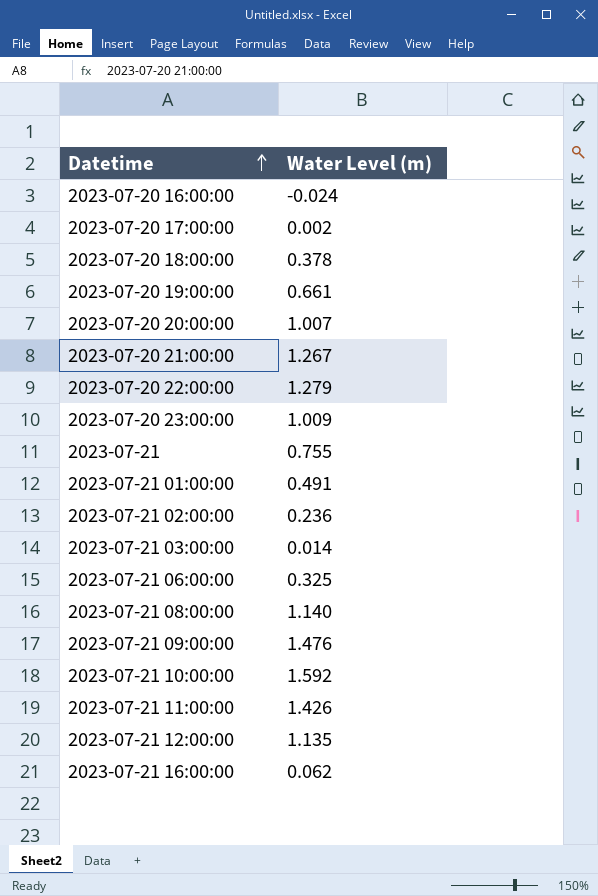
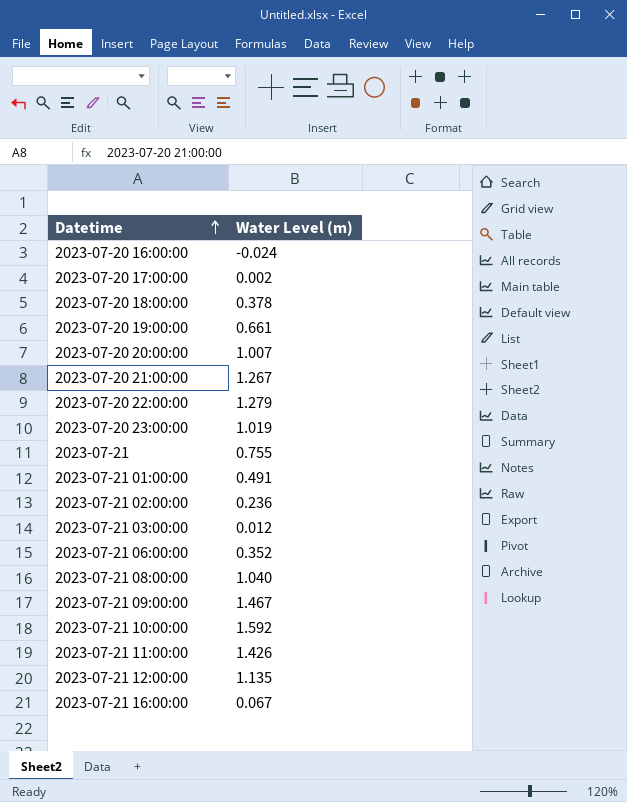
2023-07-20 23:00:00 | Water Level (m): 1.009 -> 1.019
2023-07-21 03:00:00 | Water Level (m): 0.014 -> 0.012
2023-07-21 06:00:00 | Water Level (m): 0.325 -> 0.352
2023-07-21 08:00:00 | Water Level (m): 1.140 -> 1.040
2023-07-21 09:00:00 | Water Level (m): 1.476 -> 1.467
2023-07-21 16:00:00 | Water Level (m): 0.062 -> 0.067

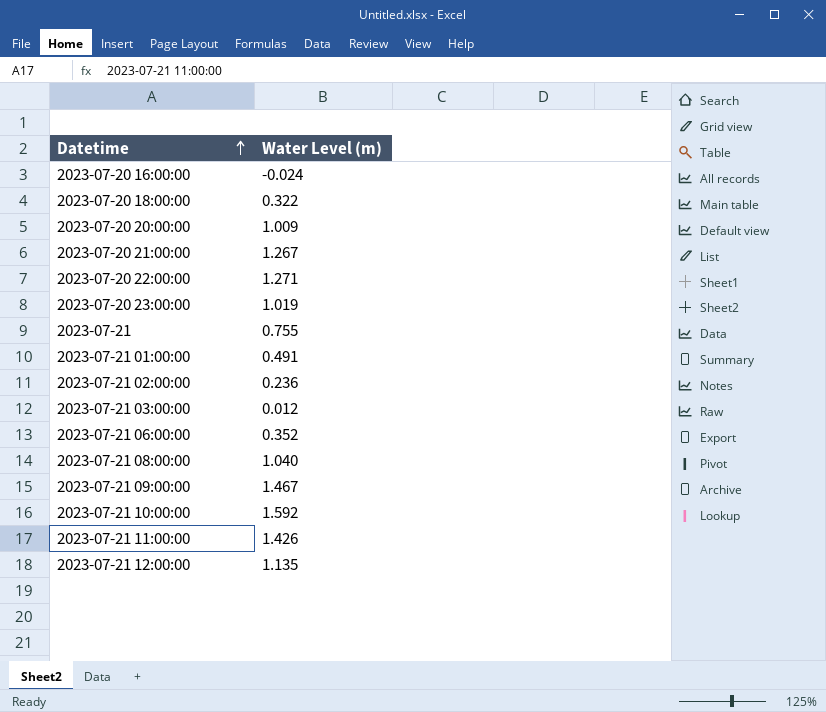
row 2023-07-20 17:00:00: 0.002 -> none
row 2023-07-20 19:00:00: 0.661 -> none
row 2023-07-21 16:00:00: 0.067 -> none
2023-07-20 18:00:00 | Water Level (m): 0.378 -> 0.322
2023-07-20 20:00:00 | Water Level (m): 1.007 -> 1.009
2023-07-20 22:00:00 | Water Level (m): 1.279 -> 1.271

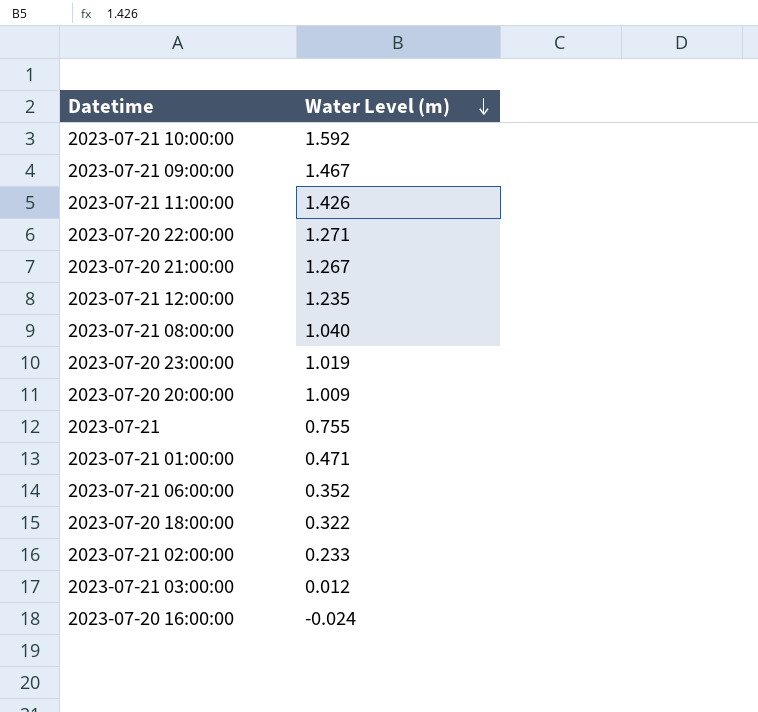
row order: Datetime ascending -> Water Level (m) descending
2023-07-21 12:00:00 | Water Level (m): 1.135 -> 1.235
2023-07-21 01:00:00 | Water Level (m): 0.491 -> 0.471
2023-07-21 02:00:00 | Water Level (m): 0.236 -> 0.233

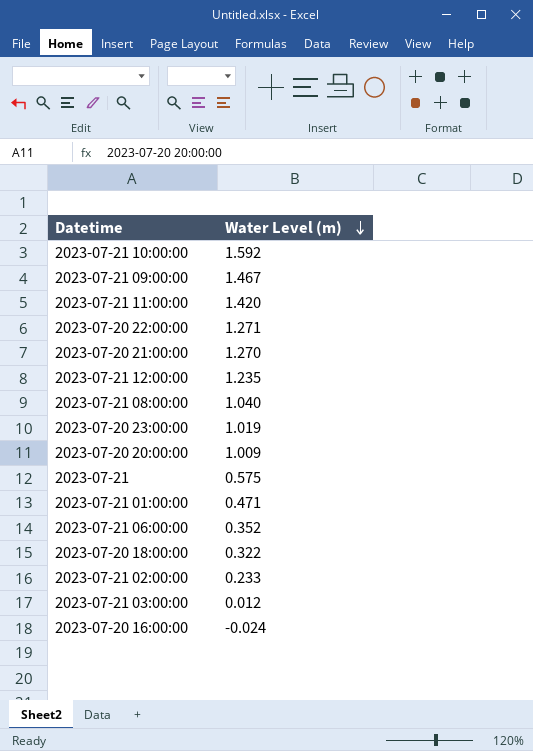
2023-07-21 11:00:00 | Water Level (m): 1.426 -> 1.420
2023-07-20 21:00:00 | Water Level (m): 1.267 -> 1.270
2023-07-21 | Water Level (m): 0.755 -> 0.575

